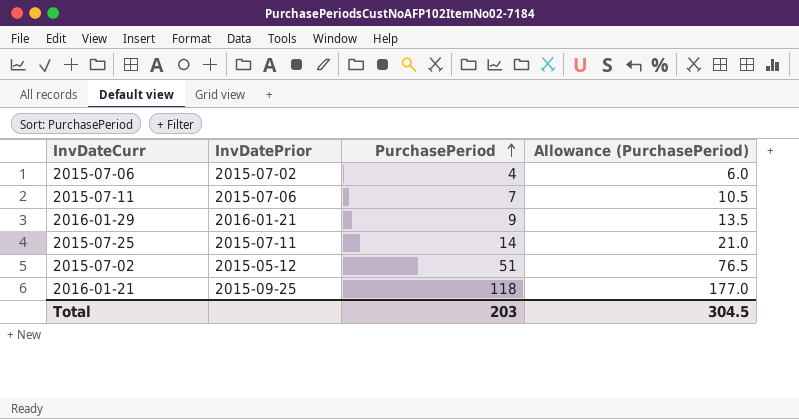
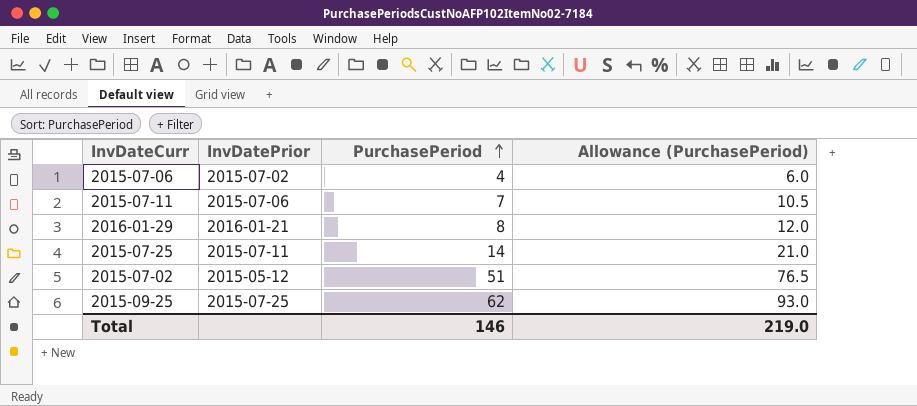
row 2016-01-21: 2015-09-25 | 118 | 177.0 -> none
2016-01-29 | PurchasePeriod: 9 -> 8
2016-01-29 | Allowance (PurchasePeriod): 13.5 -> 12.0
row 2015-09-25: none -> 2015-07-25 | 62 | 93.0
Total | PurchasePeriod: 203 -> 146
Total | Allowance (PurchasePeriod): 304.5 -> 219.0

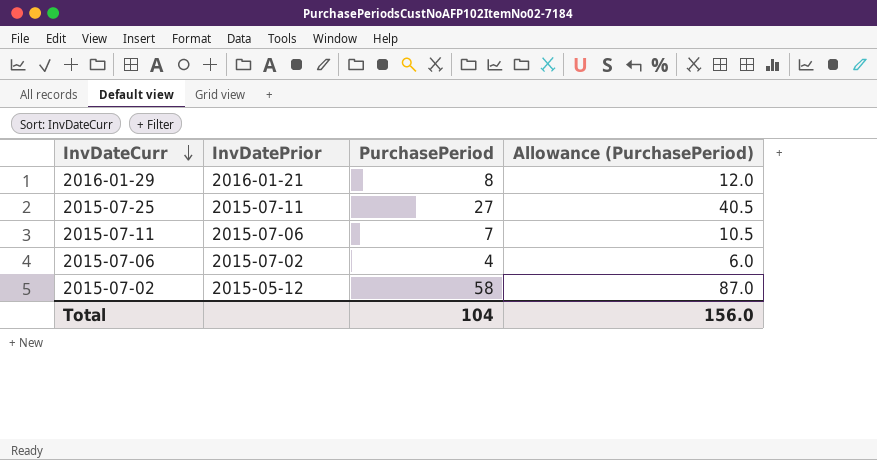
row order: PurchasePeriod ascending -> InvDateCurr descending
row 2015-09-25: 2015-07-25 | 62 | 93.0 -> none
2015-07-25 | PurchasePeriod: 14 -> 27
2015-07-25 | Allowance (PurchasePeriod): 21.0 -> 40.5
2015-07-02 | PurchasePeriod: 51 -> 58
2015-07-02 | Allowance (PurchasePeriod): 76.5 -> 87.0
Total | PurchasePeriod: 146 -> 104
Total | Allowance (PurchasePeriod): 219.0 -> 156.0

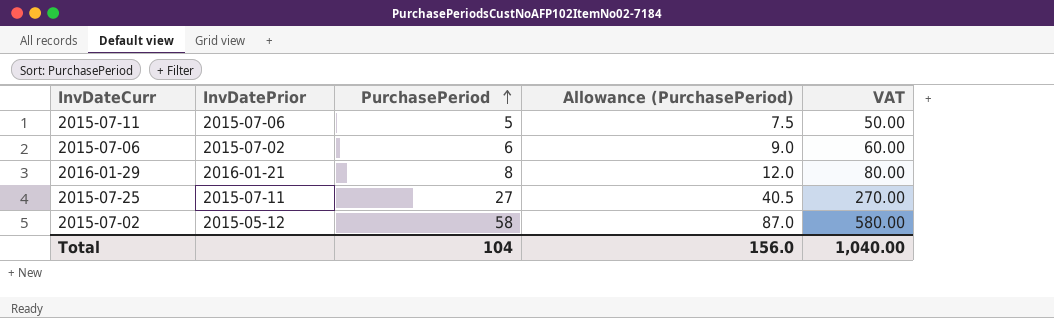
row order: InvDateCurr descending -> PurchasePeriod ascending
column VAT | formula: none -> [PurchasePeriod] * 10
2015-07-11 | PurchasePeriod: 7 -> 5
2015-07-11 | Allowance (PurchasePeriod): 10.5 -> 7.5
2015-07-06 | PurchasePeriod: 4 -> 6
2015-07-06 | Allowance (PurchasePeriod): 6.0 -> 9.0

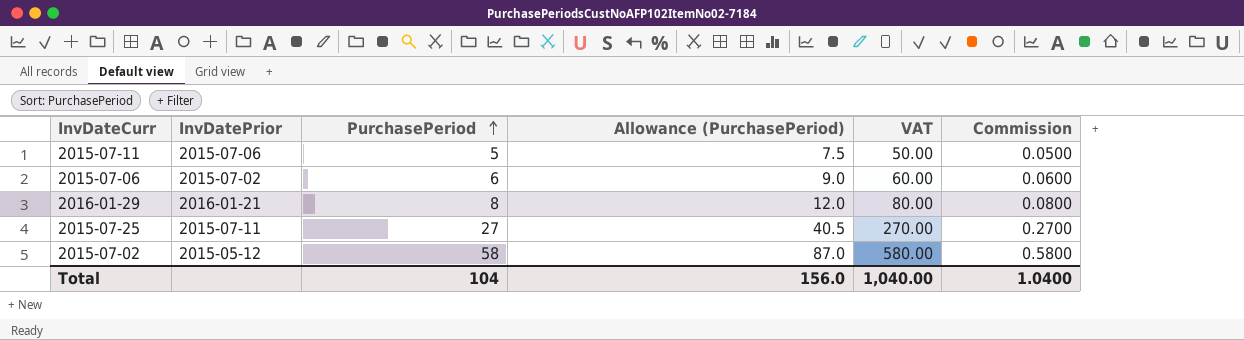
column Commission | formula: none -> [PurchasePeriod] * 0.01

